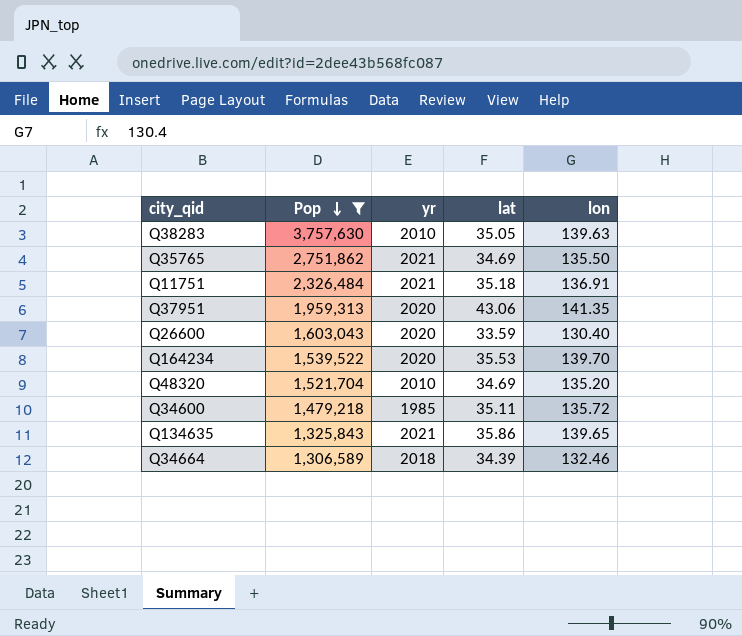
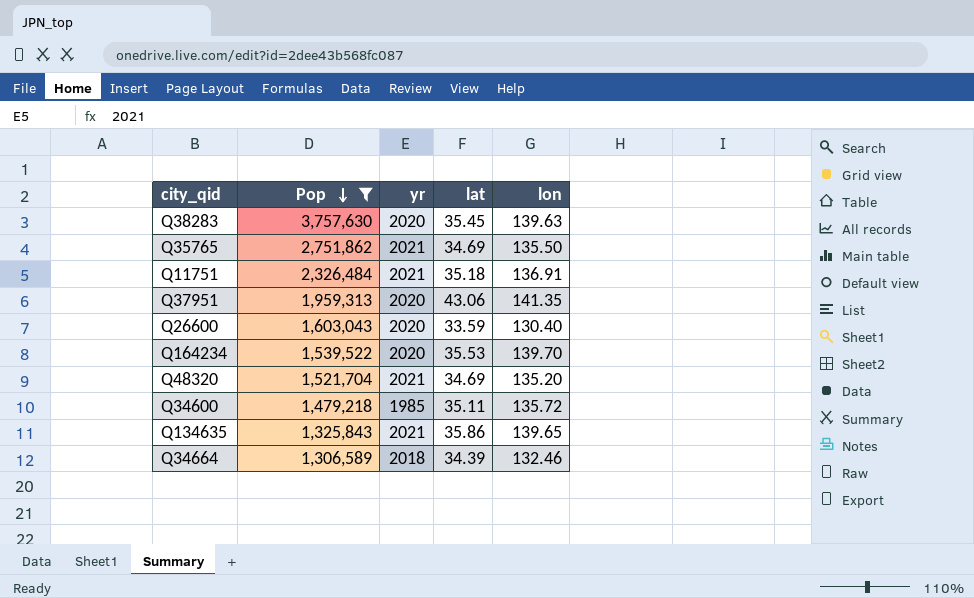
Q38283 | yr: 2010 -> 2020
Q38283 | lat: 35.05 -> 35.45
Q48320 | yr: 2010 -> 2021

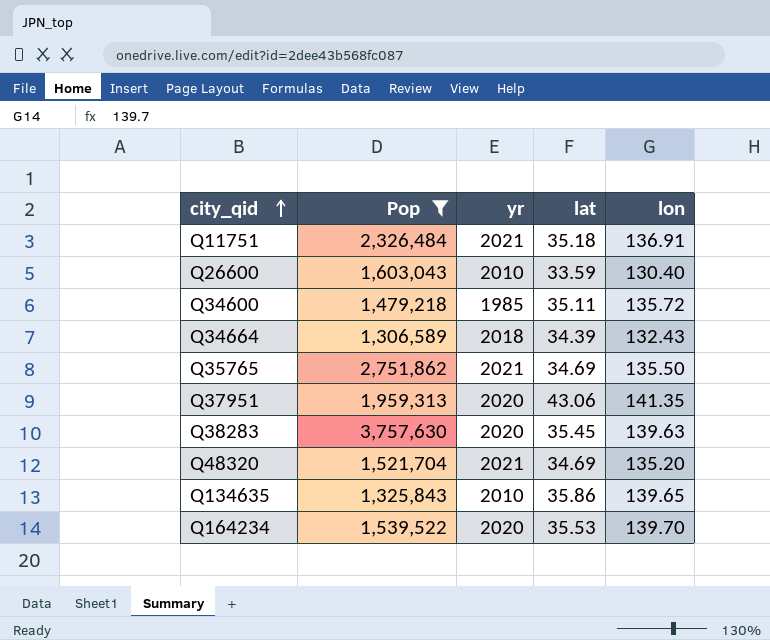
row order: Pop descending -> city_qid ascending
Q26600 | yr: 2020 -> 2010
Q34664 | lon: 132.46 -> 132.43
Q134635 | yr: 2021 -> 2010

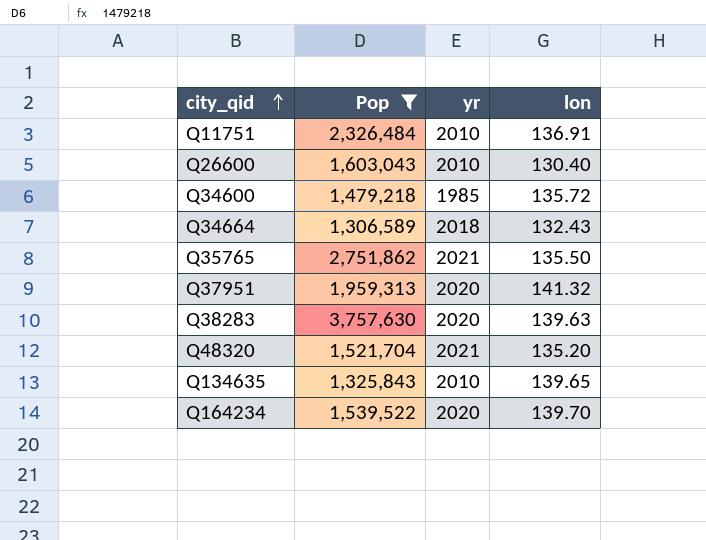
column lat | position: 4 -> none
Q11751 | yr: 2021 -> 2010
Q37951 | lon: 141.35 -> 141.32

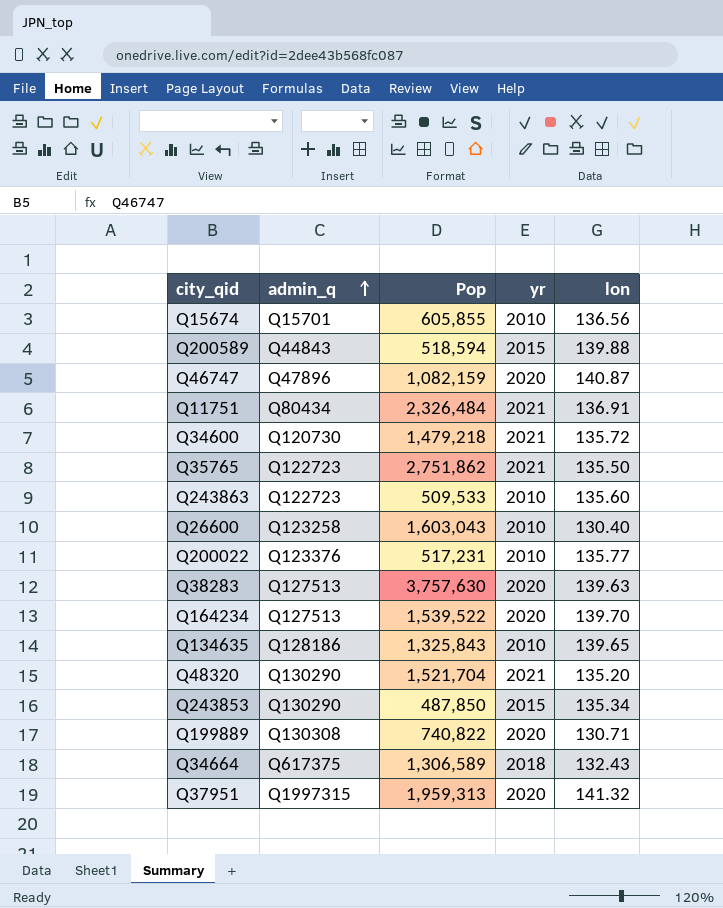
filter: Pop >= 1,306,589 -> none
row order: city_qid ascending -> admin_q ascending
column admin_q | position: none -> 2
Q11751 | yr: 2010 -> 2021
Q34600 | yr: 1985 -> 2021

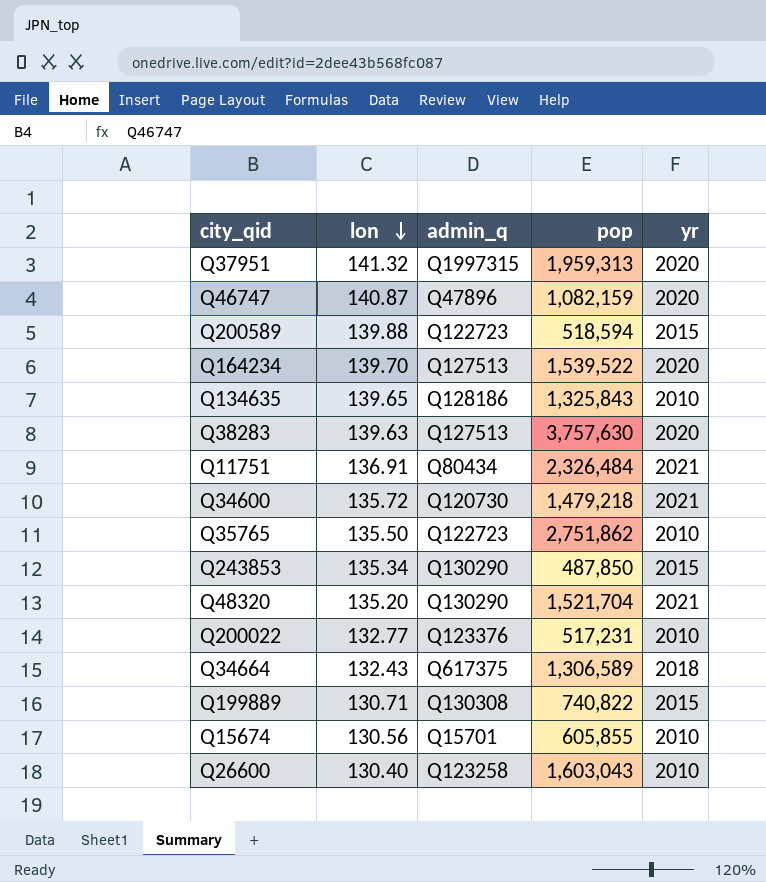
row order: admin_q ascending -> lon descending
column lon | position: 5 -> 2
column name: Pop -> pop
row Q243863: Q122723 | 509,533 | 2010 | 135.60 -> none
Q200589 | admin_q: Q44843 -> Q122723
Q35765 | yr: 2021 -> 2010
Q200022 | lon: 135.77 -> 132.77
Q199889 | yr: 2020 -> 2015
Q15674 | lon: 136.56 -> 130.56

